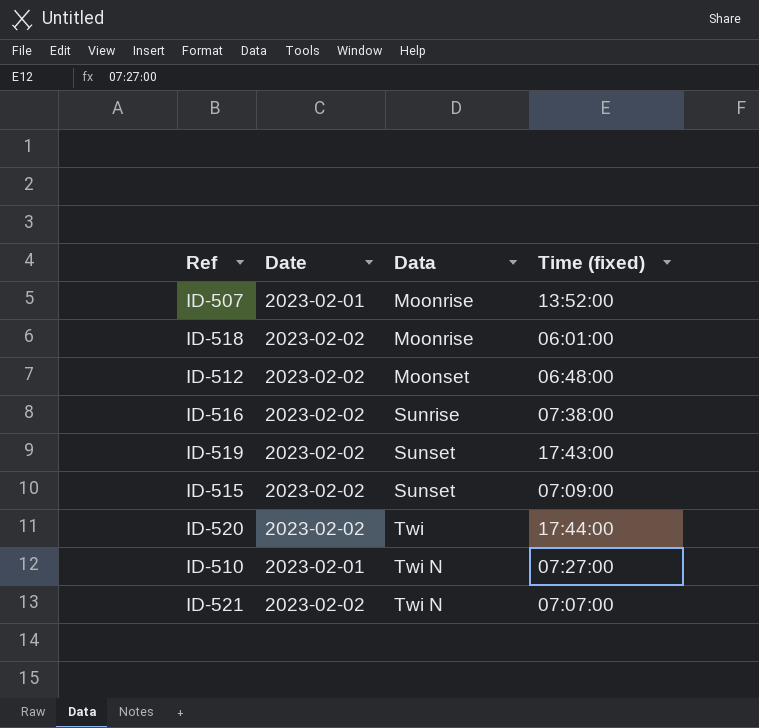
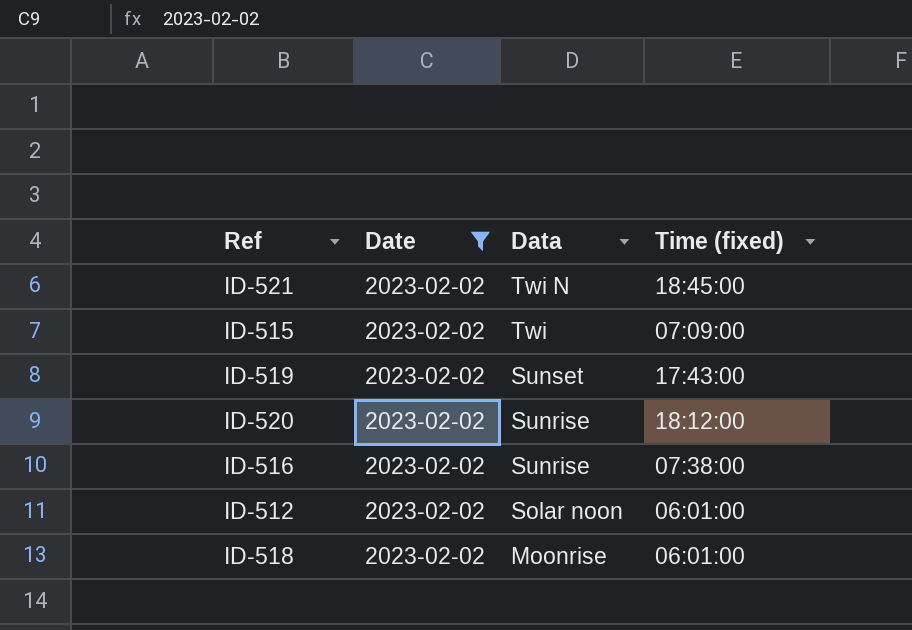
filter: none -> Date = 2023-02-02
row order: Data ascending -> Data descending
ID-521 | Time (fixed): 07:07:00 -> 18:45:00
ID-515 | Data: Sunset -> Twi
ID-520 | Data: Twi -> Sunrise
ID-520 | Time (fixed): 17:44:00 -> 18:12:00
ID-512 | Data: Moonset -> Solar noon
ID-512 | Time (fixed): 06:48:00 -> 06:01:00

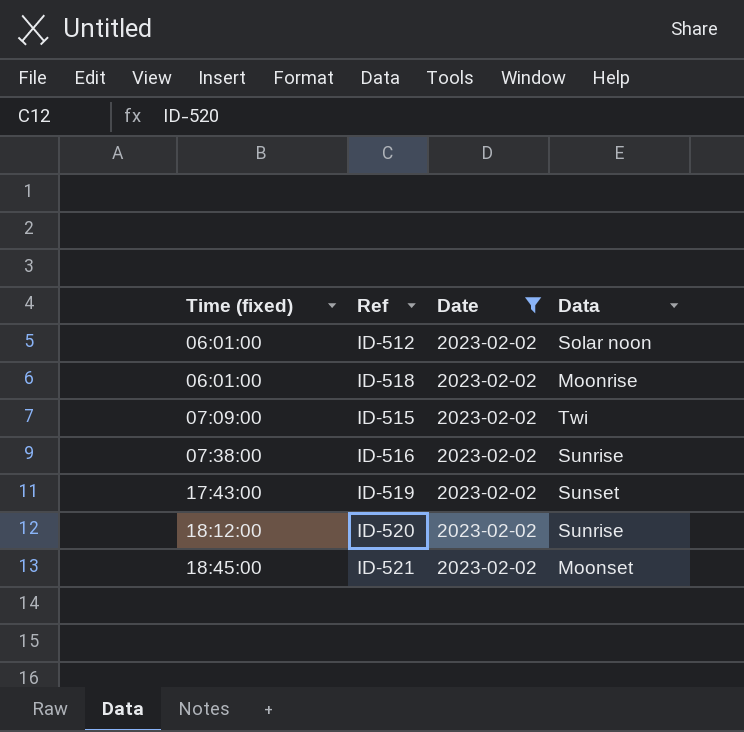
row order: Data descending -> Time (fixed) ascending
column Time (fixed) | position: 4 -> 1
ID-521 | Data: Twi N -> Moonset

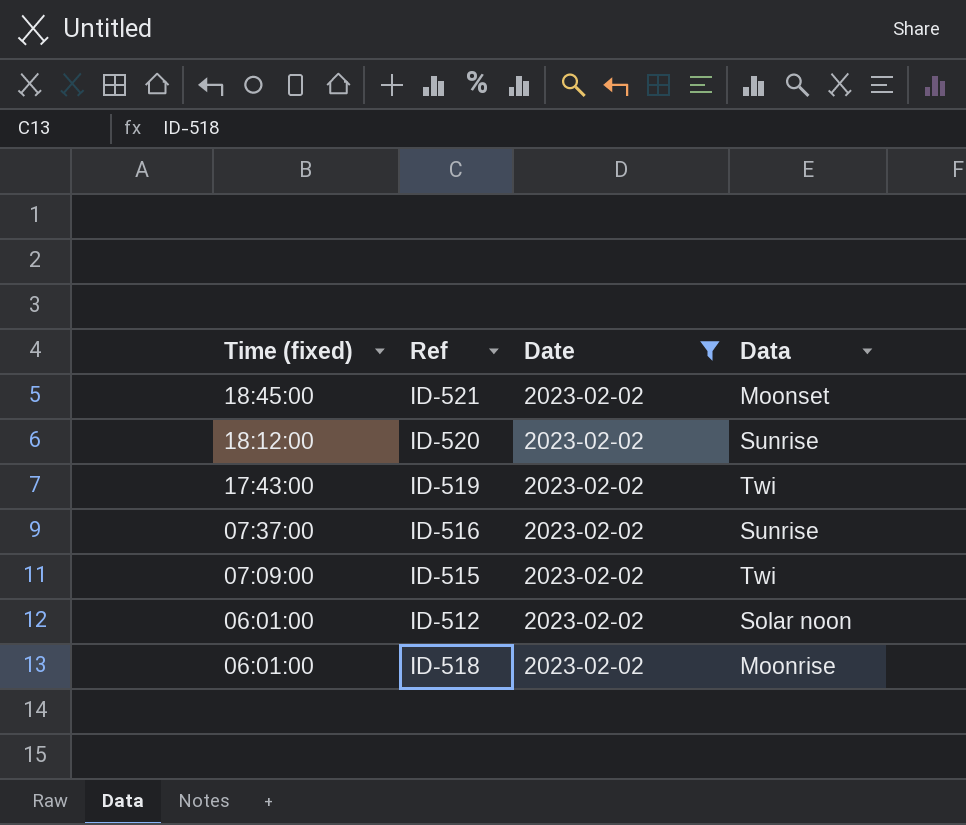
row order: Time (fixed) ascending -> Time (fixed) descending
ID-519 | Data: Sunset -> Twi
ID-516 | Time (fixed): 07:38:00 -> 07:37:00

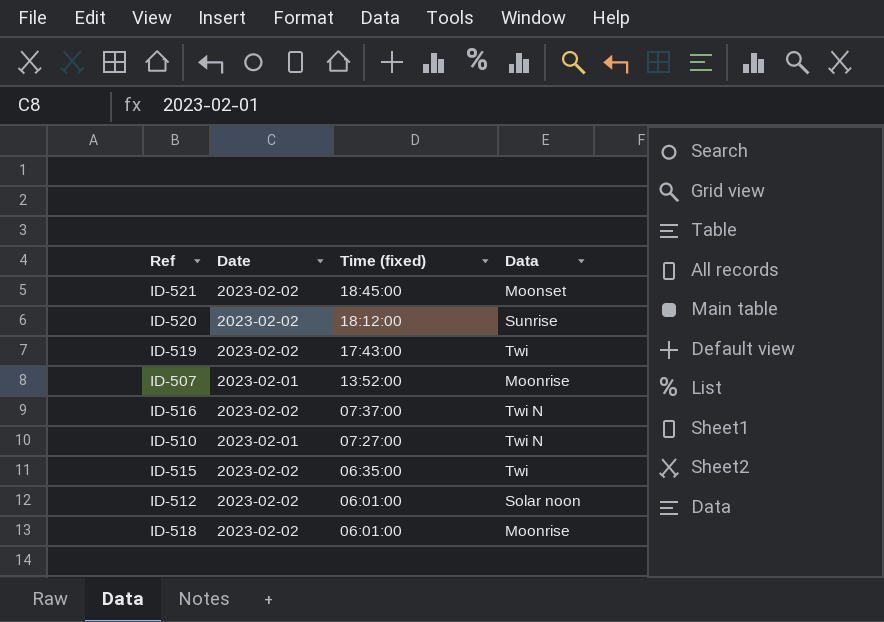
filter: Date = 2023-02-02 -> none
column Time (fixed) | position: 1 -> 3
ID-516 | Data: Sunrise -> Twi N
ID-515 | Time (fixed): 07:09:00 -> 06:35:00

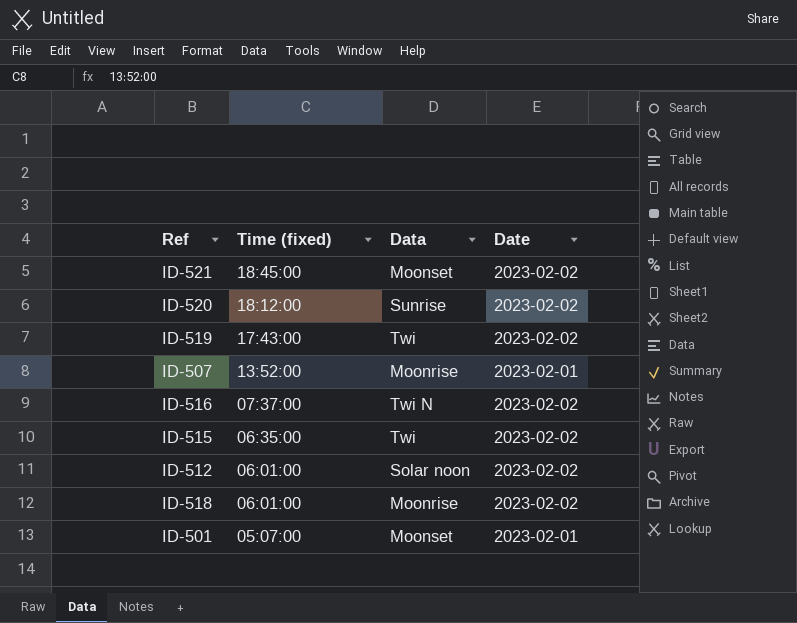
column Date | position: 2 -> 4
row ID-510: 2023-02-01 | 07:27:00 | Twi N -> none
row ID-501: none -> 05:07:00 | Moonset | 2023-02-01

